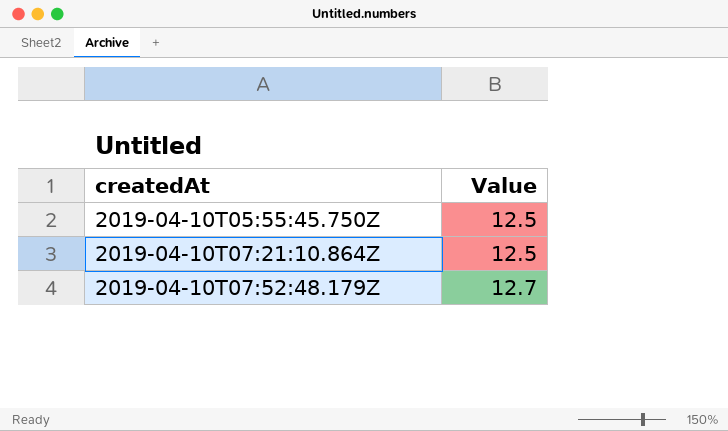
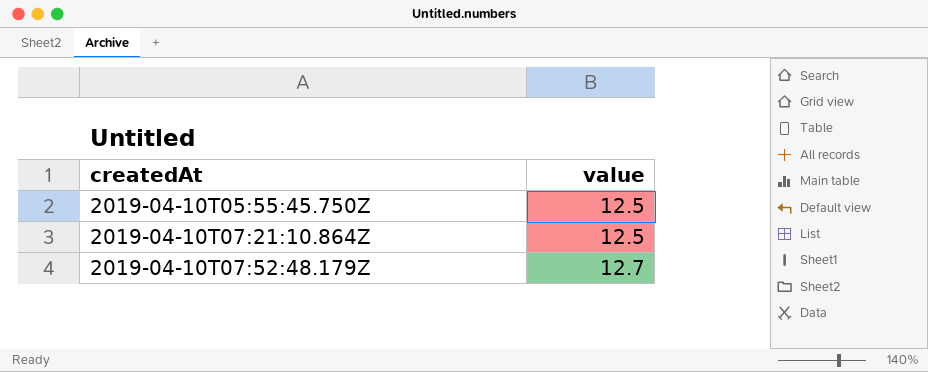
column name: Value -> value

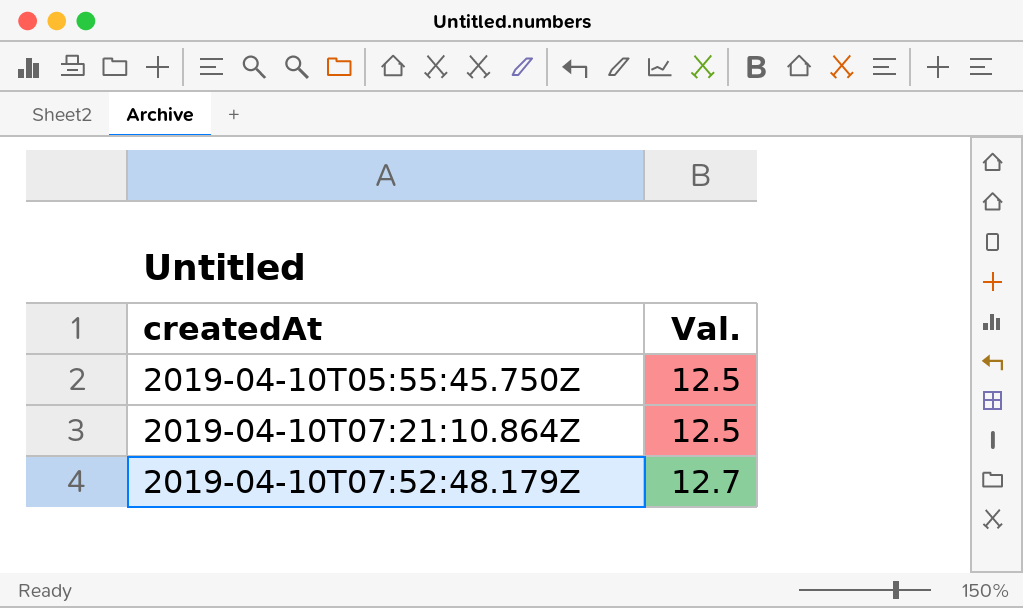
column name: value -> Val.

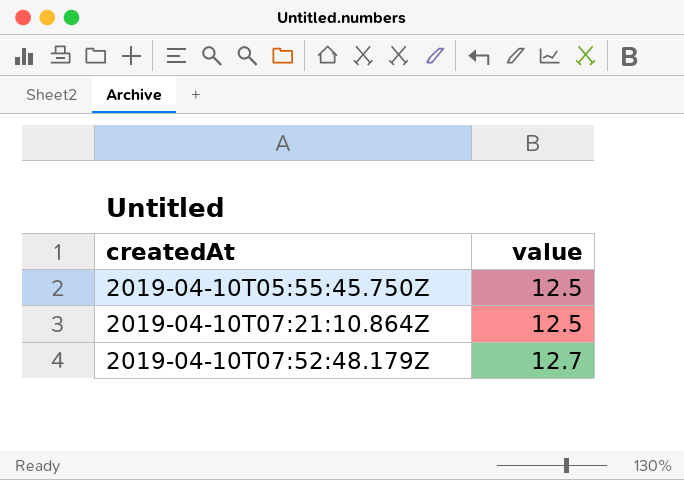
column name: Val. -> value

